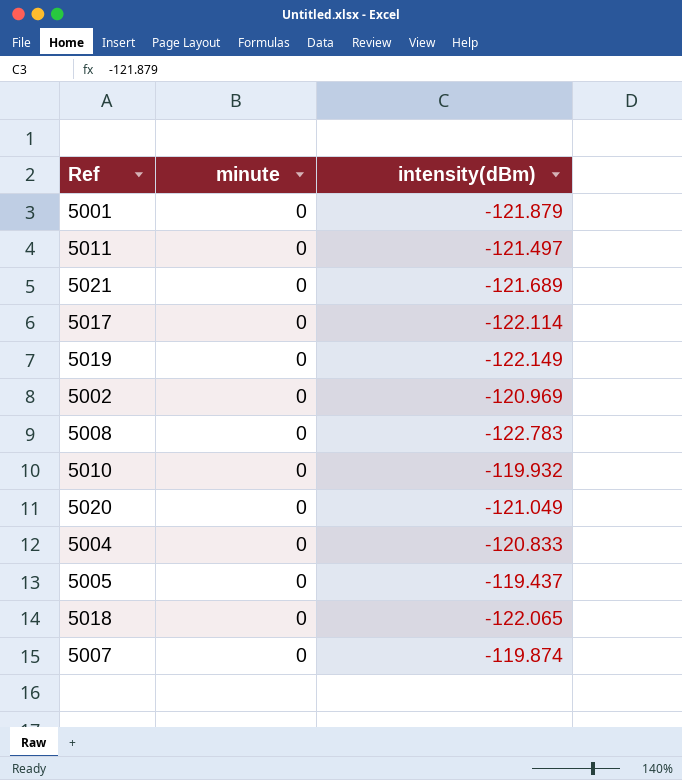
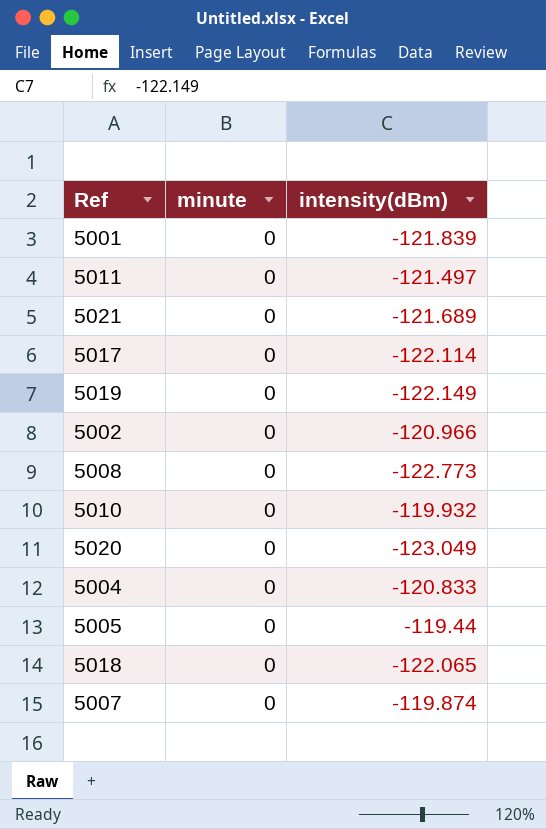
5001 | intensity(dBm): -121.879 -> -121.839
5002 | intensity(dBm): -120.969 -> -120.966
5008 | intensity(dBm): -122.783 -> -122.773
5020 | intensity(dBm): -121.049 -> -123.049
5005 | intensity(dBm): -119.437 -> -119.44

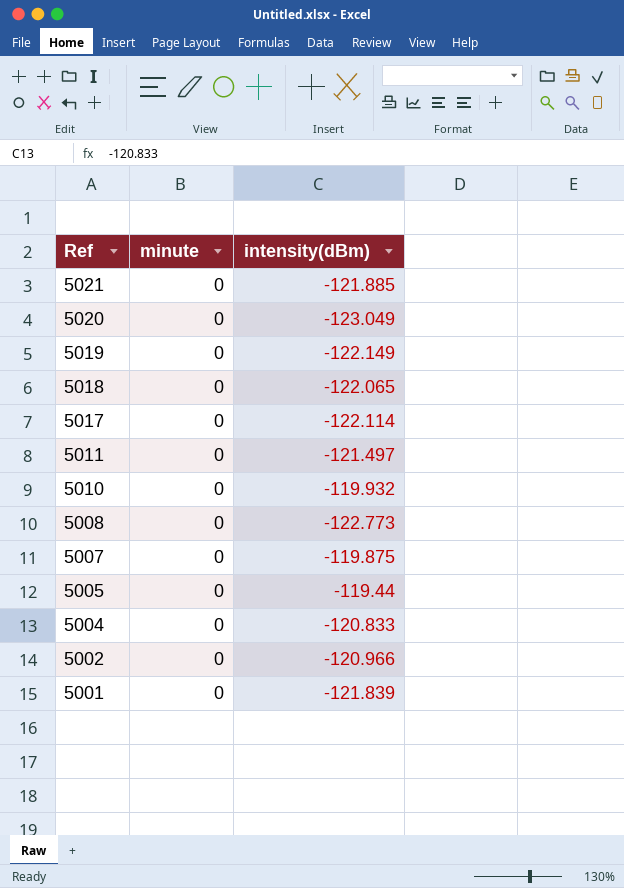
row order: none -> Ref descending
5021 | intensity(dBm): -121.689 -> -121.885
5007 | intensity(dBm): -119.874 -> -119.875

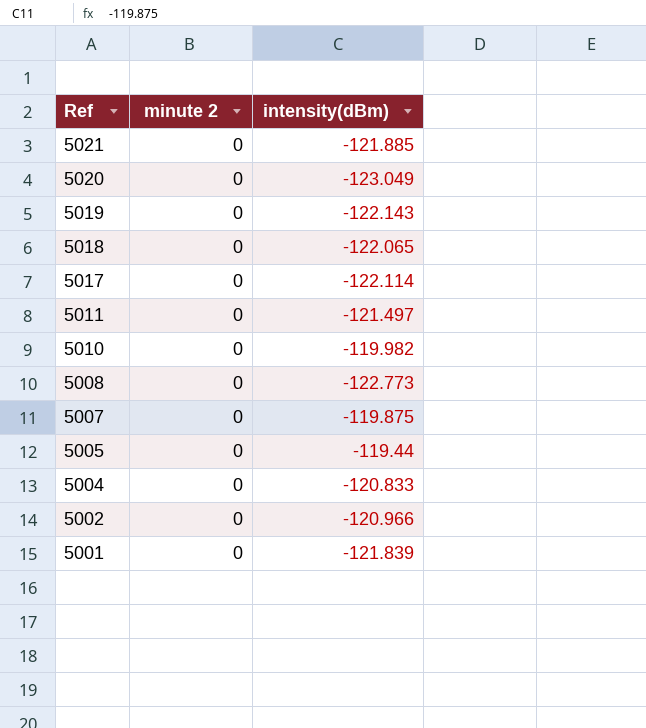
column name: minute -> minute 2
5019 | intensity(dBm): -122.149 -> -122.143
5010 | intensity(dBm): -119.932 -> -119.982

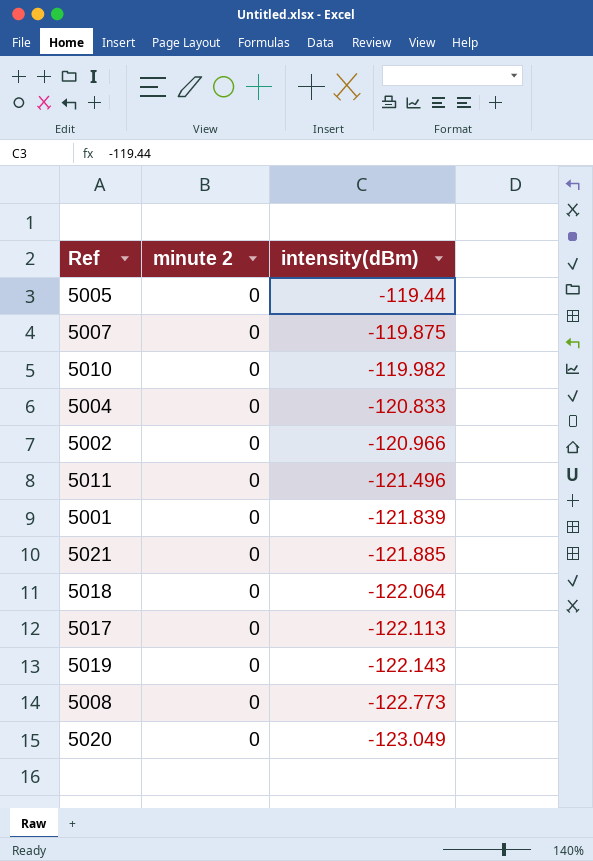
row order: Ref descending -> intensity(dBm) descending
5011 | intensity(dBm): -121.497 -> -121.496
5018 | intensity(dBm): -122.065 -> -122.064
5017 | intensity(dBm): -122.114 -> -122.113

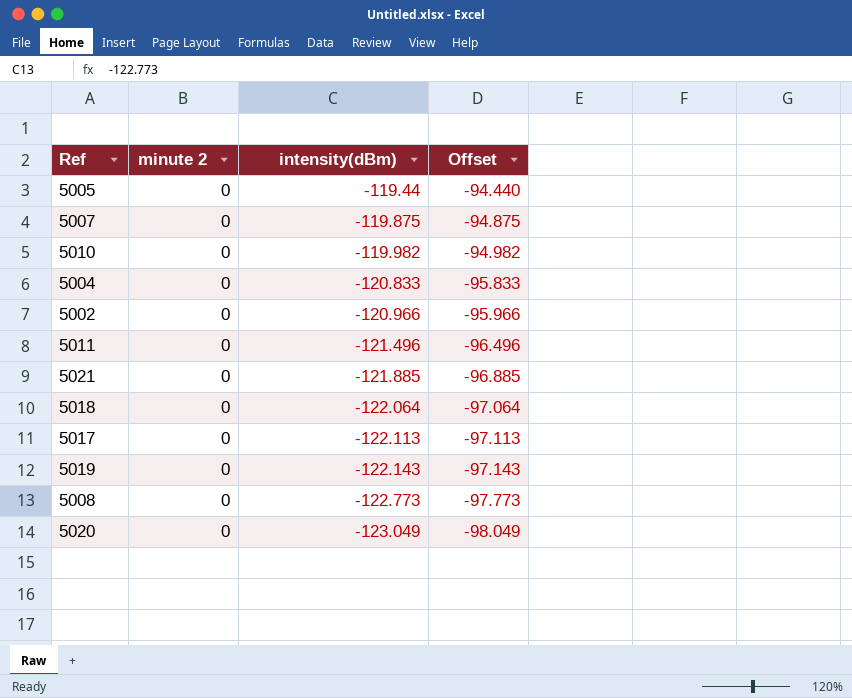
column Offset | formula: none -> [intensity(dBm)] + 25
row 5001: 0 | -121.839 -> none

